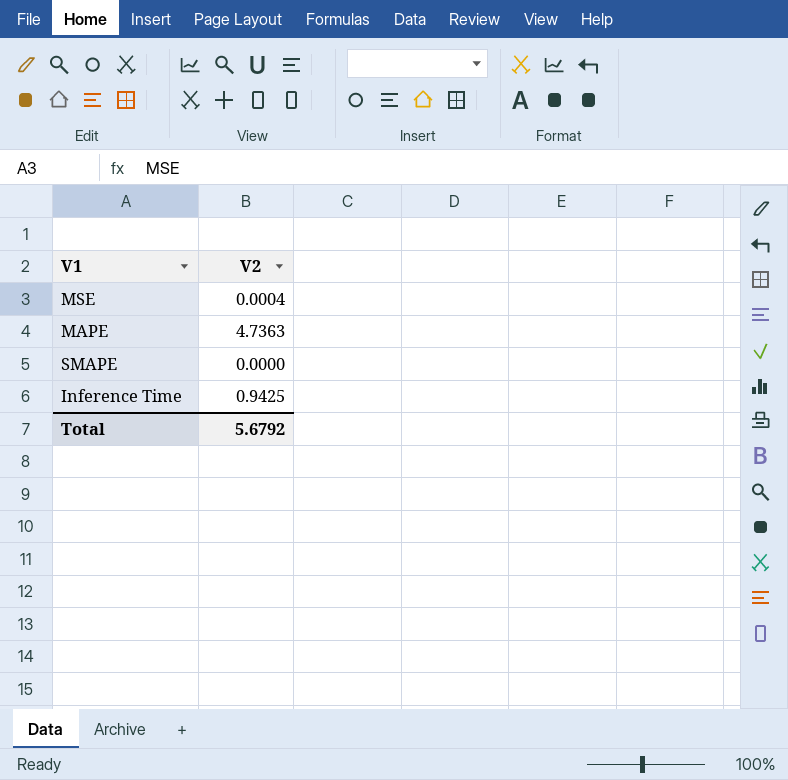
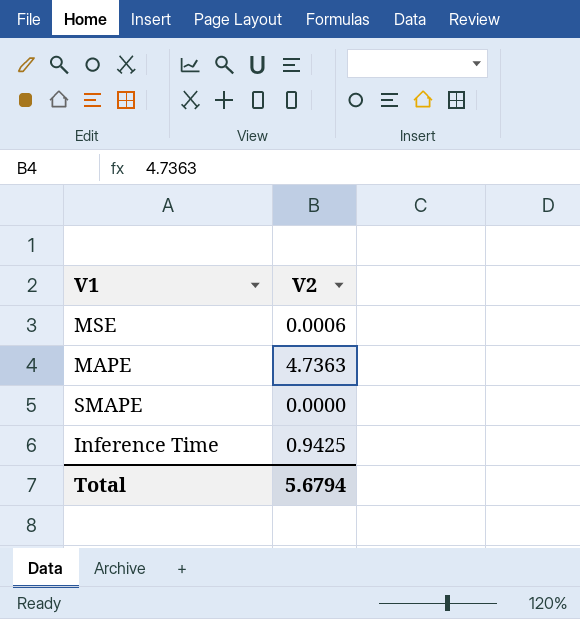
MSE | V2: 0.0004 -> 0.0006
Total | V2: 5.6792 -> 5.6794

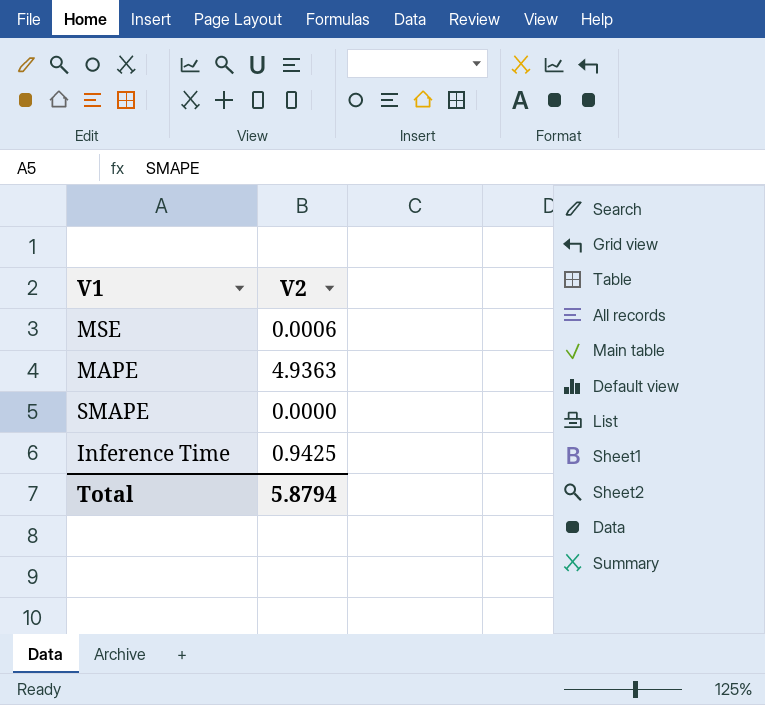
MAPE | V2: 4.7363 -> 4.9363
Total | V2: 5.6794 -> 5.8794

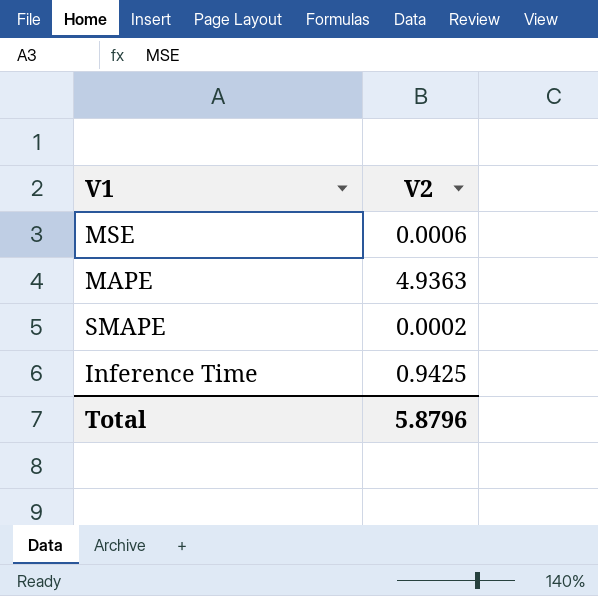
SMAPE | V2: 0.0000 -> 0.0002
Total | V2: 5.8794 -> 5.8796

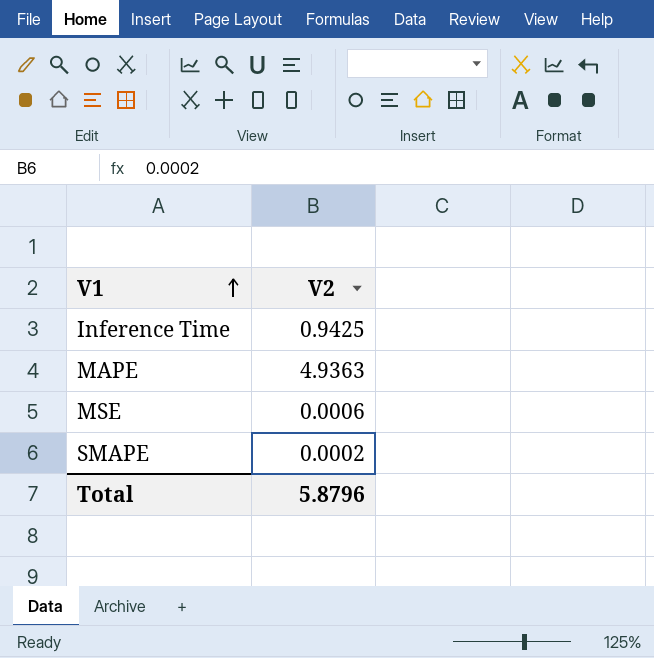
row order: none -> V1 ascending

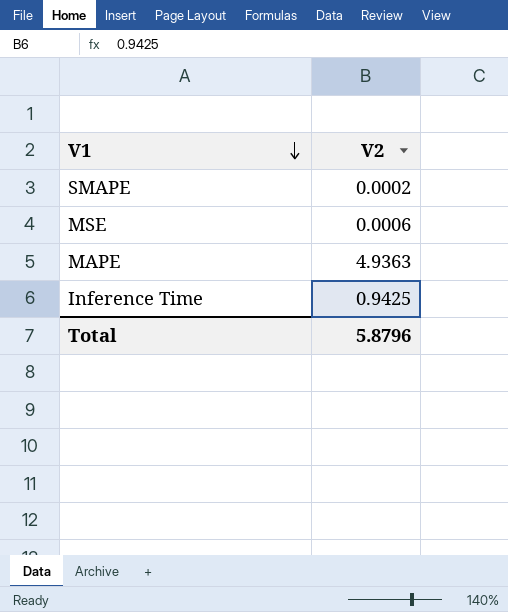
row order: V1 ascending -> V1 descending

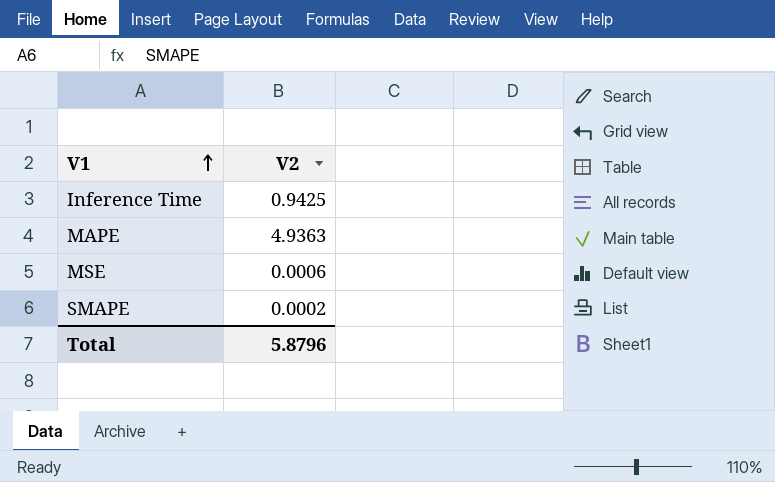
row order: V1 descending -> V1 ascending

